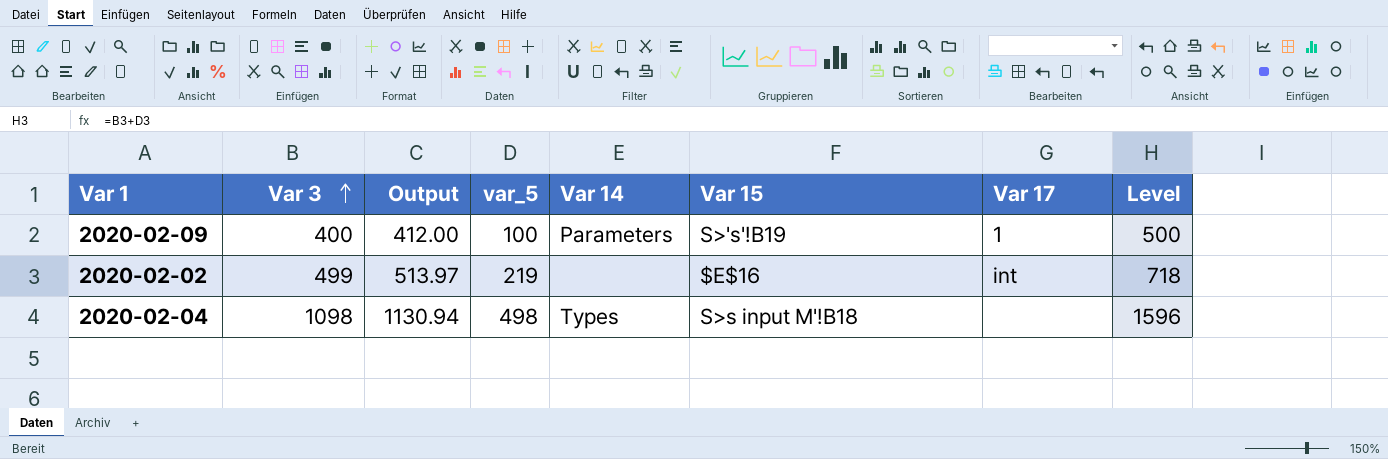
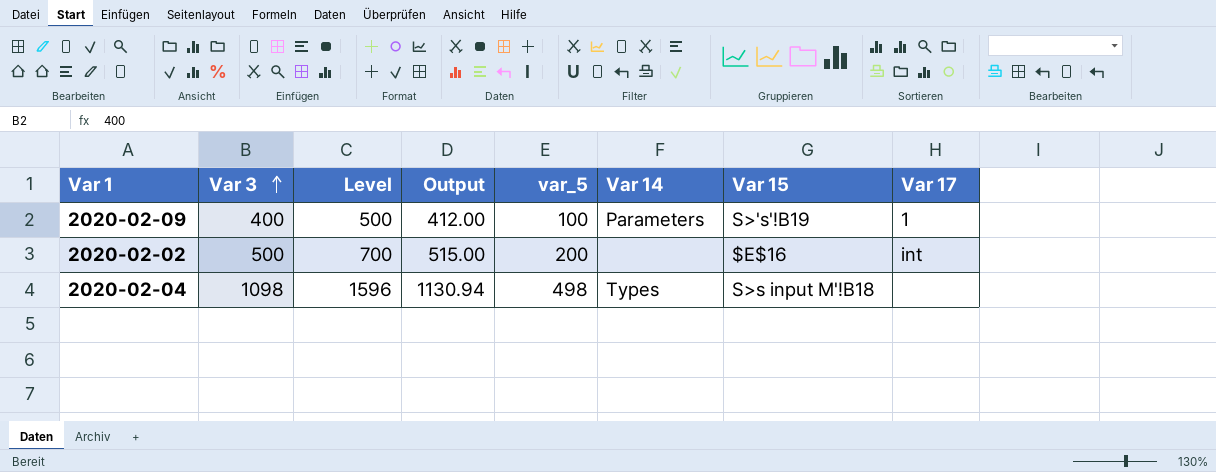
column Level | position: 8 -> 3
2020-02-02 | Var 3: 499 -> 500
2020-02-02 | Level: 718 -> 700
2020-02-02 | Output: 513.97 -> 515.00
2020-02-02 | var_5: 219 -> 200

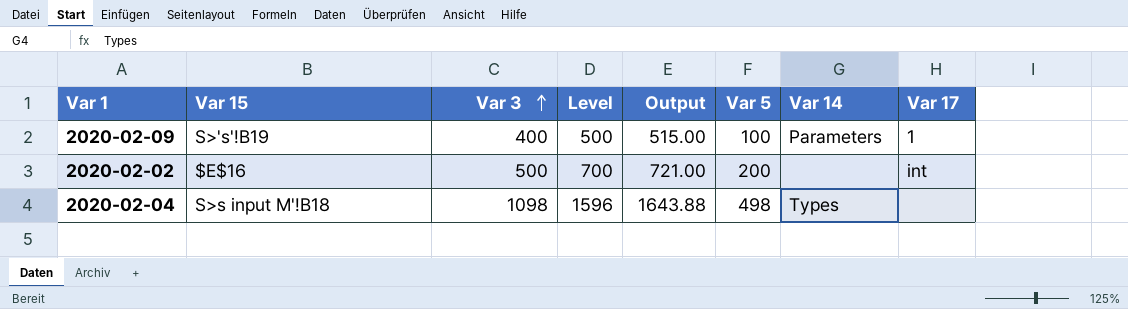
column Var 15 | position: 7 -> 2
column Output | formula: [Var 3] * 1.03 -> [Level] * 1.03
column name: var_5 -> Var 5

